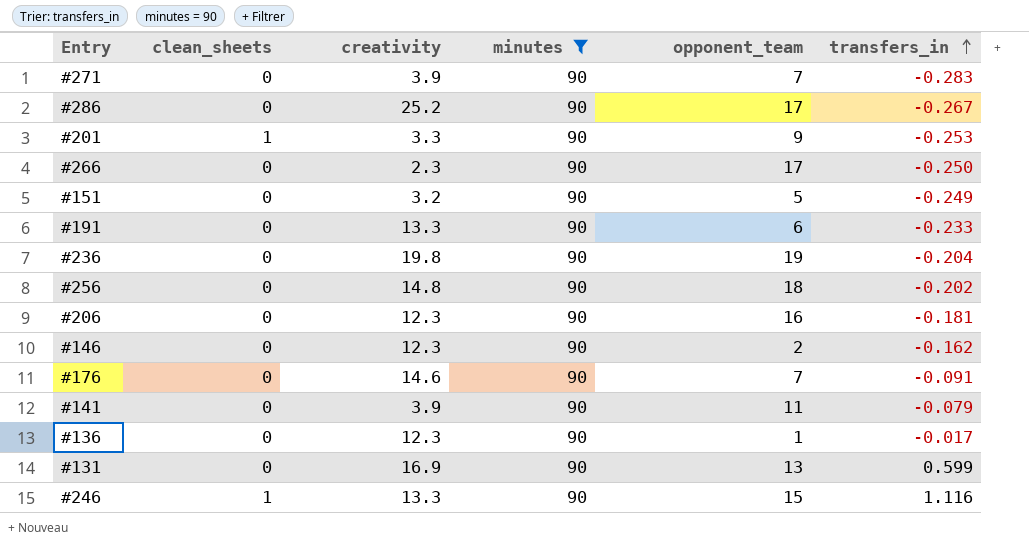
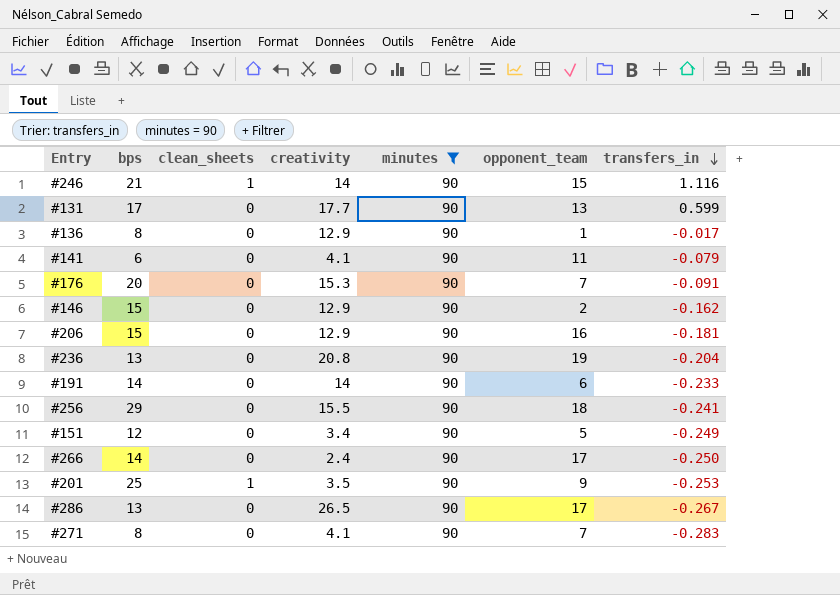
row order: transfers_in ascending -> transfers_in descending
column bps | position: none -> 2
#246 | creativity: 13.3 -> 14
#131 | creativity: 16.9 -> 17.7
#136 | creativity: 12.3 -> 12.9
#141 | creativity: 3.9 -> 4.1
#176 | creativity: 14.6 -> 15.3
#146 | creativity: 12.3 -> 12.9
#206 | creativity: 12.3 -> 12.9
#236 | creativity: 19.8 -> 20.8
#191 | creativity: 13.3 -> 14
#256 | creativity: 14.8 -> 15.5
#256 | transfers_in: -0.202 -> -0.241
#151 | creativity: 3.2 -> 3.4
#266 | creativity: 2.3 -> 2.4
#201 | creativity: 3.3 -> 3.5
#286 | creativity: 25.2 -> 26.5
#271 | creativity: 3.9 -> 4.1

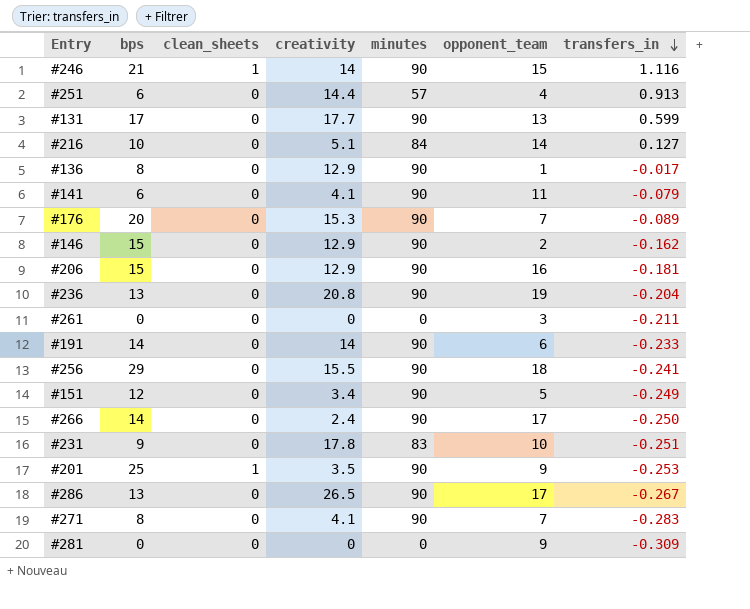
filter: minutes = 90 -> none
#176 | transfers_in: -0.091 -> -0.089

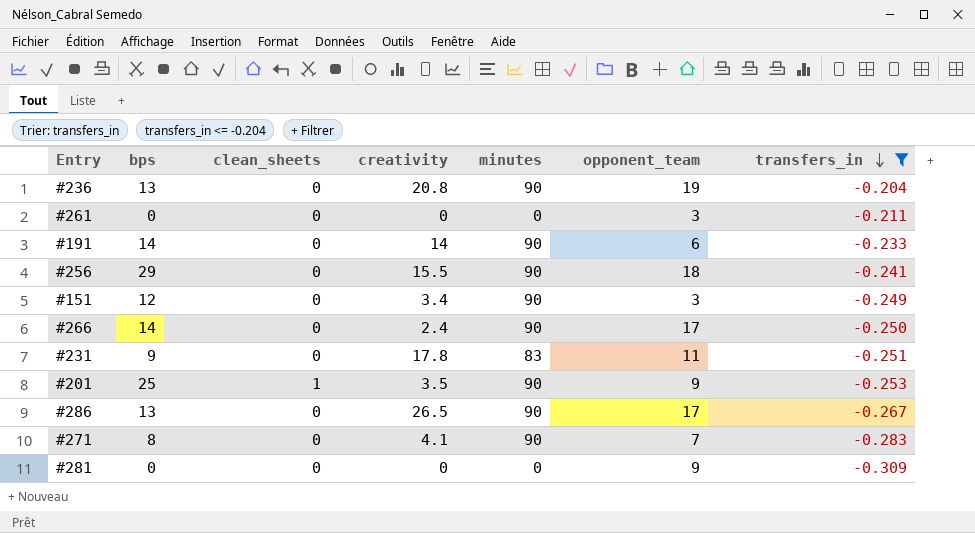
filter: none -> transfers_in <= -0.204
#151 | opponent_team: 5 -> 3
#231 | opponent_team: 10 -> 11

